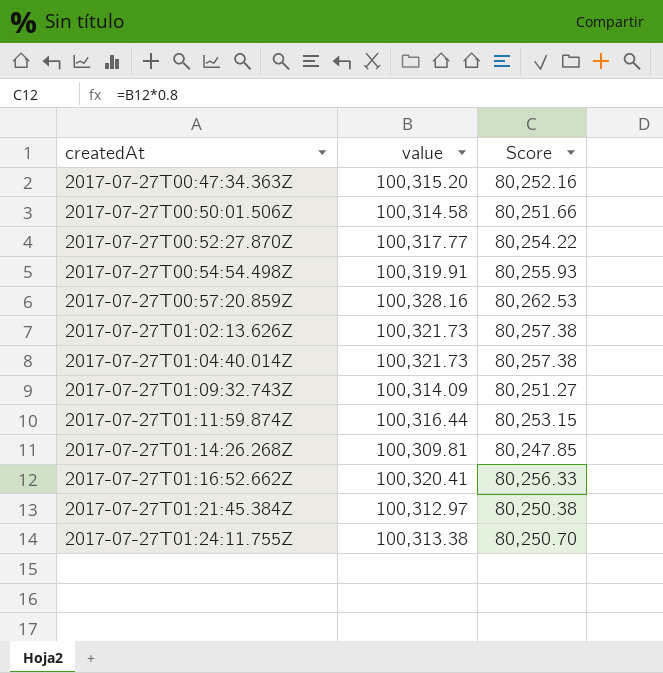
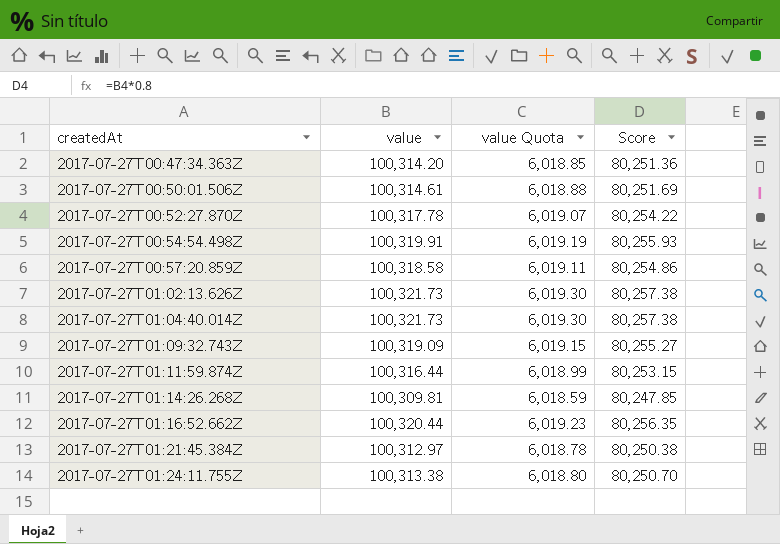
column value Quota | formula: none -> [value] * 0.06
2017-07-27T00:47:34.363Z | value: 100,315.20 -> 100,314.20
2017-07-27T00:47:34.363Z | Score: 80,252.16 -> 80,251.36
2017-07-27T00:50:01.506Z | value: 100,314.58 -> 100,314.61
2017-07-27T00:50:01.506Z | Score: 80,251.66 -> 80,251.69
2017-07-27T00:52:27.870Z | value: 100,317.77 -> 100,317.78
2017-07-27T00:57:20.859Z | value: 100,328.16 -> 100,318.58
2017-07-27T00:57:20.859Z | Score: 80,262.53 -> 80,254.86
2017-07-27T01:09:32.743Z | value: 100,314.09 -> 100,319.09
2017-07-27T01:09:32.743Z | Score: 80,251.27 -> 80,255.27
2017-07-27T01:16:52.662Z | value: 100,320.41 -> 100,320.44
2017-07-27T01:16:52.662Z | Score: 80,256.33 -> 80,256.35

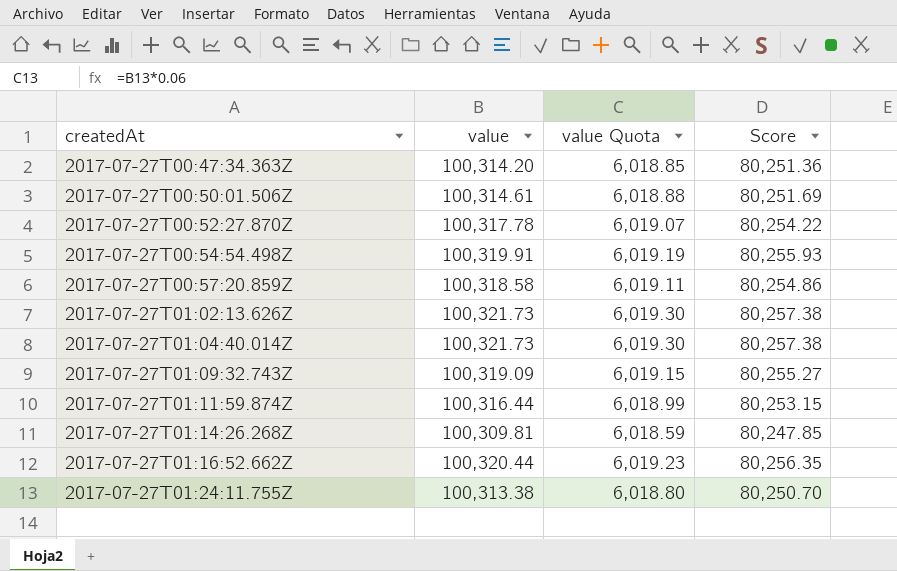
row 2017-07-27T01:21:45.384Z: 100,312.97 | 6,018.78 | 80,250.38 -> none

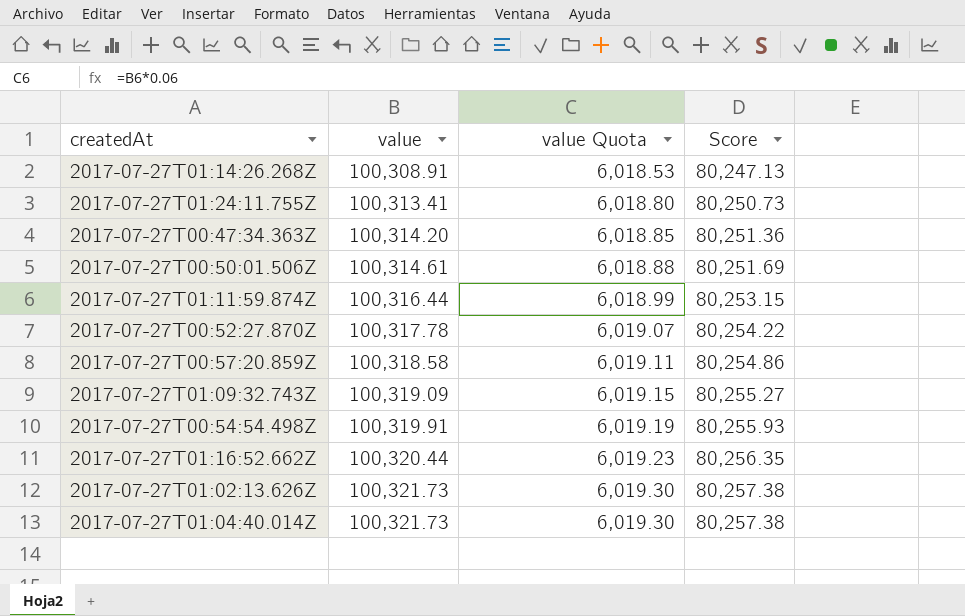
row order: createdAt ascending -> value ascending
2017-07-27T01:14:26.268Z | value: 100,309.81 -> 100,308.91
2017-07-27T01:14:26.268Z | value Quota: 6,018.59 -> 6,018.53
2017-07-27T01:14:26.268Z | Score: 80,247.85 -> 80,247.13
2017-07-27T01:24:11.755Z | value: 100,313.38 -> 100,313.41
2017-07-27T01:24:11.755Z | Score: 80,250.70 -> 80,250.73

